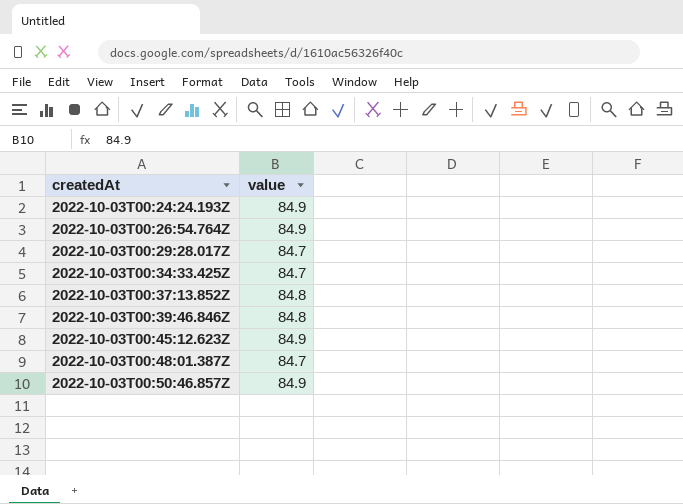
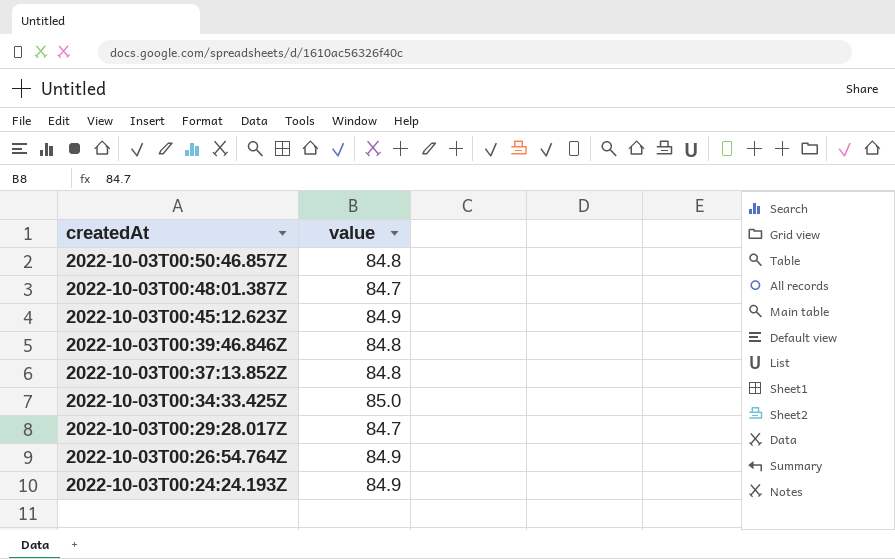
row order: createdAt ascending -> createdAt descending
2022-10-03T00:50:46.857Z | value: 84.9 -> 84.8
2022-10-03T00:34:33.425Z | value: 84.7 -> 85.0

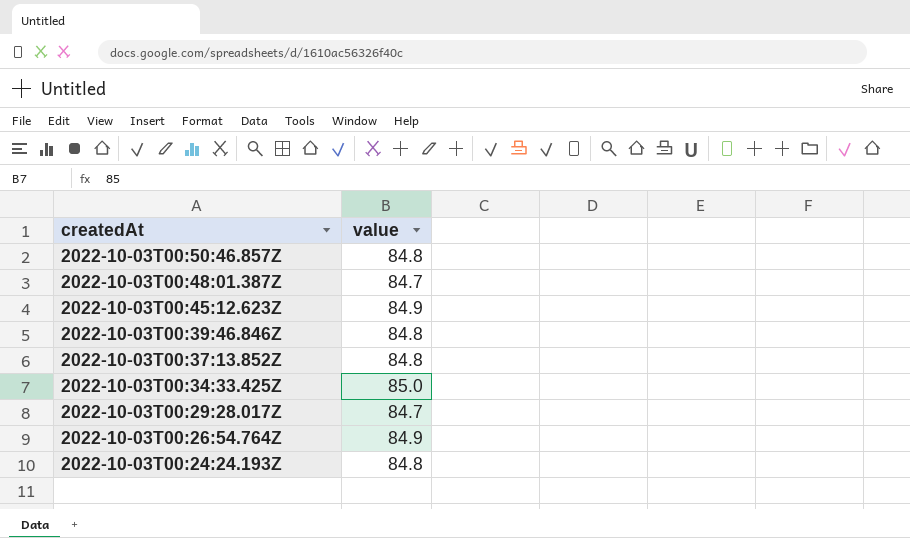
2022-10-03T00:24:24.193Z | value: 84.9 -> 84.8

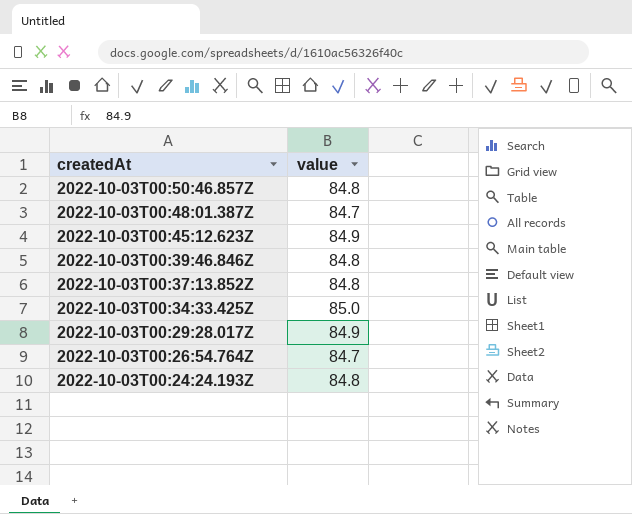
2022-10-03T00:29:28.017Z | value: 84.7 -> 84.9
2022-10-03T00:26:54.764Z | value: 84.9 -> 84.7

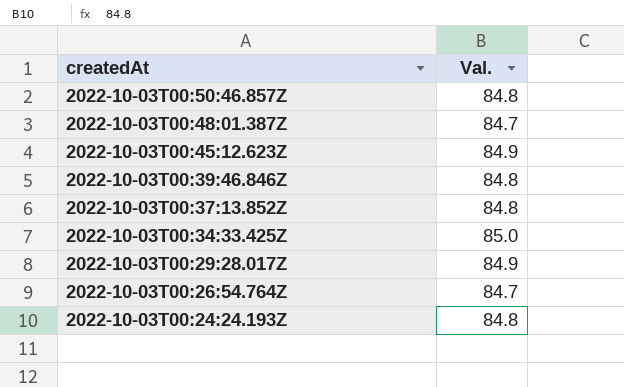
column name: value -> Val.

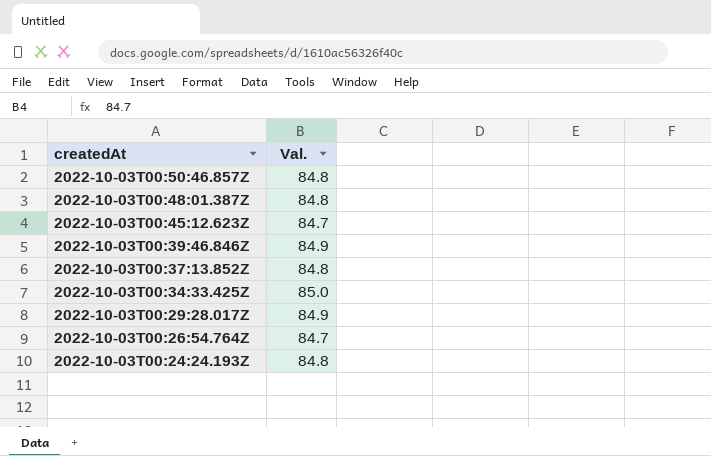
2022-10-03T00:48:01.387Z | Val.: 84.7 -> 84.8
2022-10-03T00:45:12.623Z | Val.: 84.9 -> 84.7
2022-10-03T00:39:46.846Z | Val.: 84.8 -> 84.9

